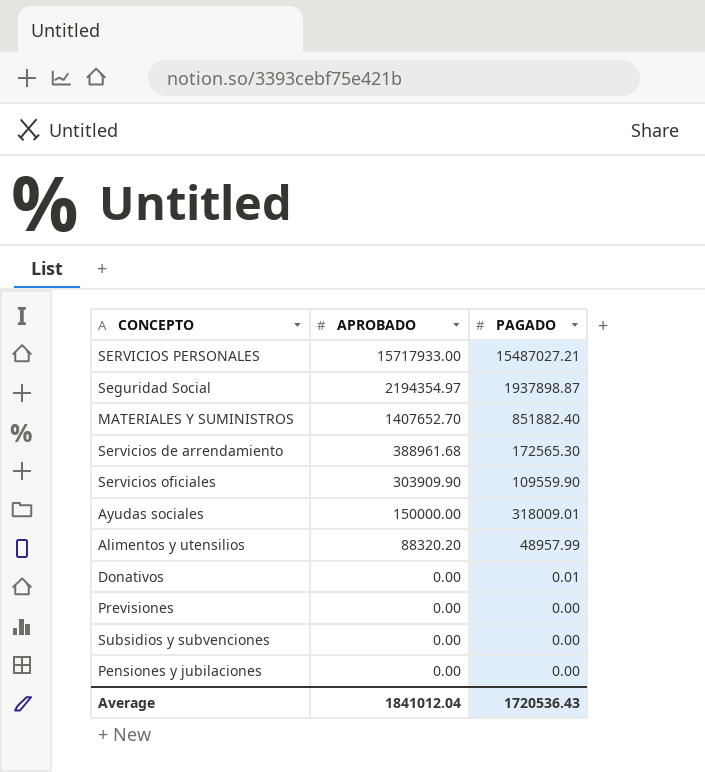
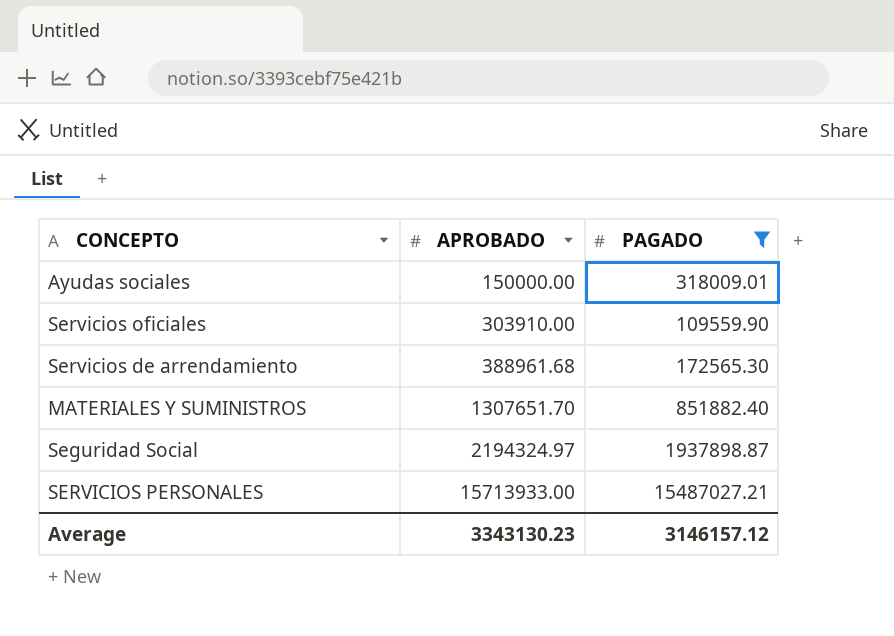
filter: none -> PAGADO >= 109559.90
row order: APROBADO descending -> APROBADO ascending
Servicios oficiales | APROBADO: 303909.90 -> 303910.00
MATERIALES Y SUMINISTROS | APROBADO: 1407652.70 -> 1307651.70
Seguridad Social | APROBADO: 2194354.97 -> 2194324.97
SERVICIOS PERSONALES | APROBADO: 15717933.00 -> 15713933.00
Average | APROBADO: 1841012.04 -> 3343130.23
Average | PAGADO: 1720536.43 -> 3146157.12

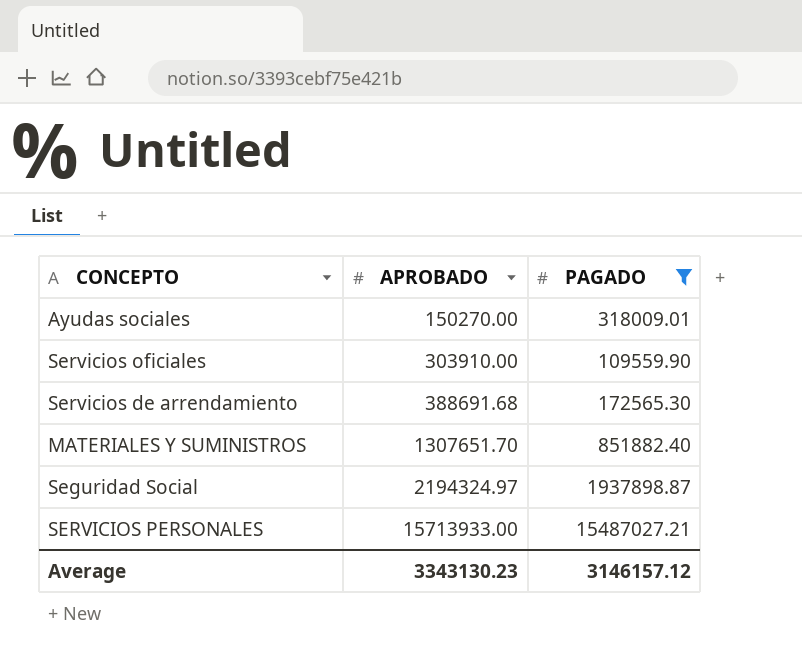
Ayudas sociales | APROBADO: 150000.00 -> 150270.00
Servicios de arrendamiento | APROBADO: 388961.68 -> 388691.68

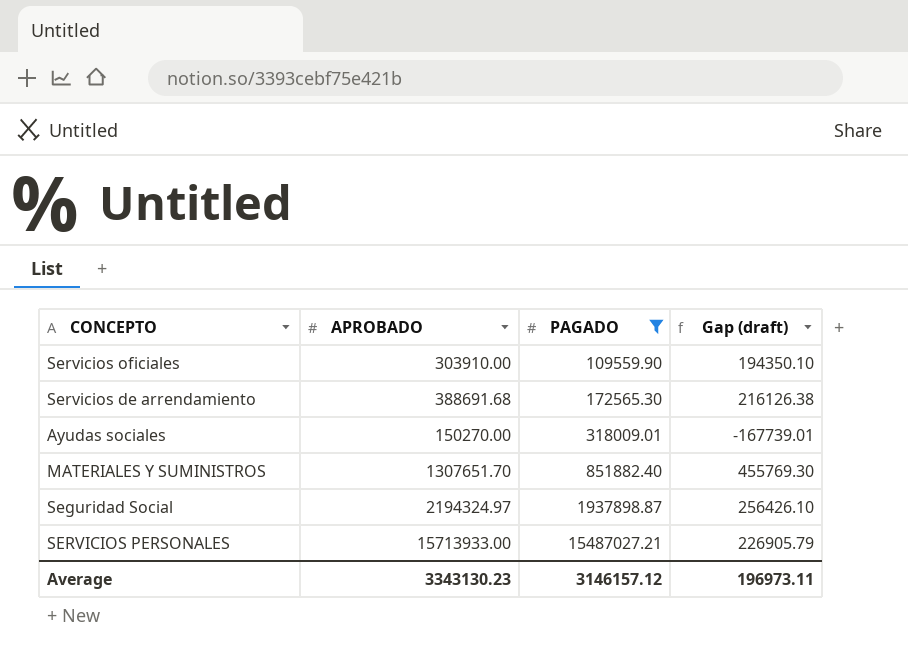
row order: APROBADO ascending -> PAGADO ascending
column Gap (draft) | formula: none -> [APROBADO] - [PAGADO]

